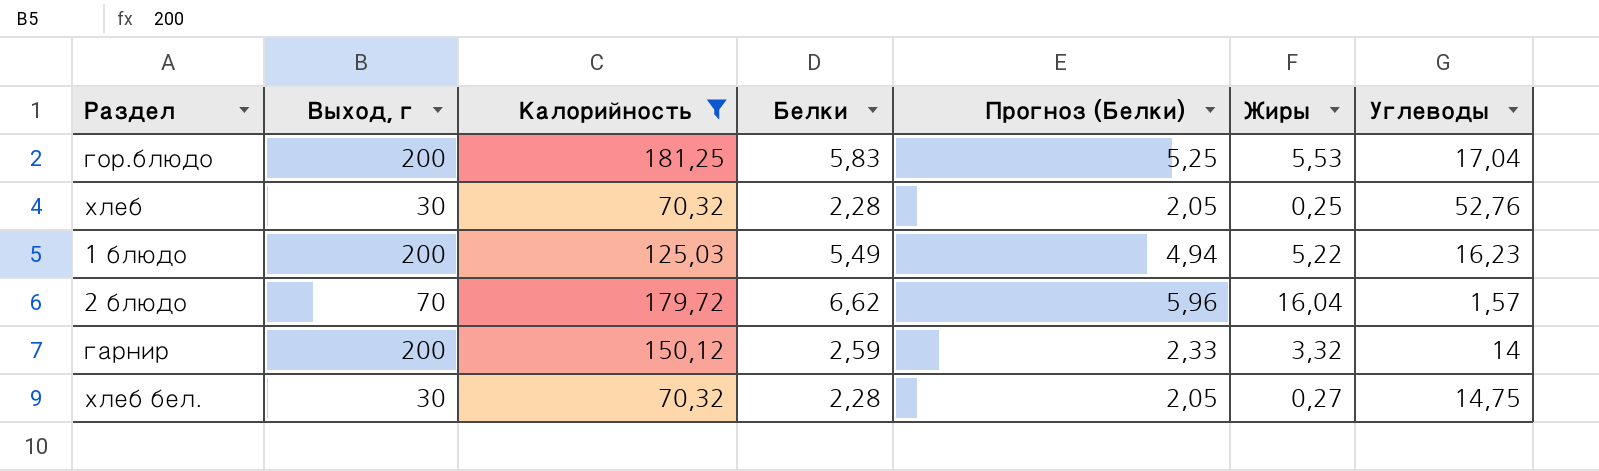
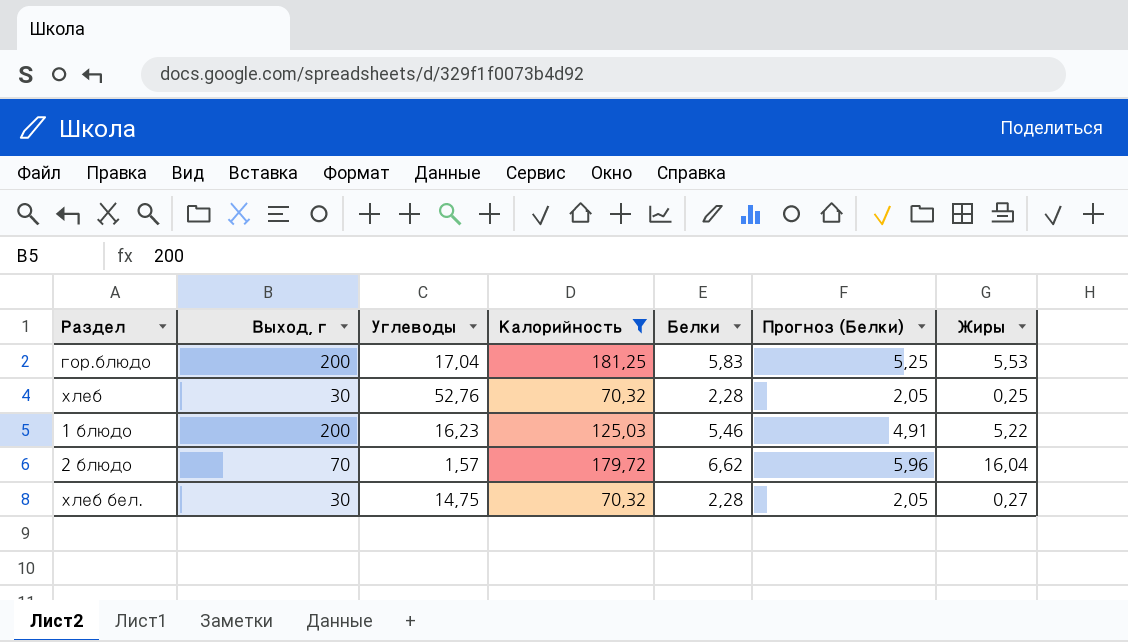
column Углеводы | position: 7 -> 3
row гарнир: 200 | 150,12 | 2,59 | 2,33 | 3,32 | 14 -> none
1 блюдо | Белки: 5,49 -> 5,46
1 блюдо | Прогноз (Белки): 4,94 -> 4,91

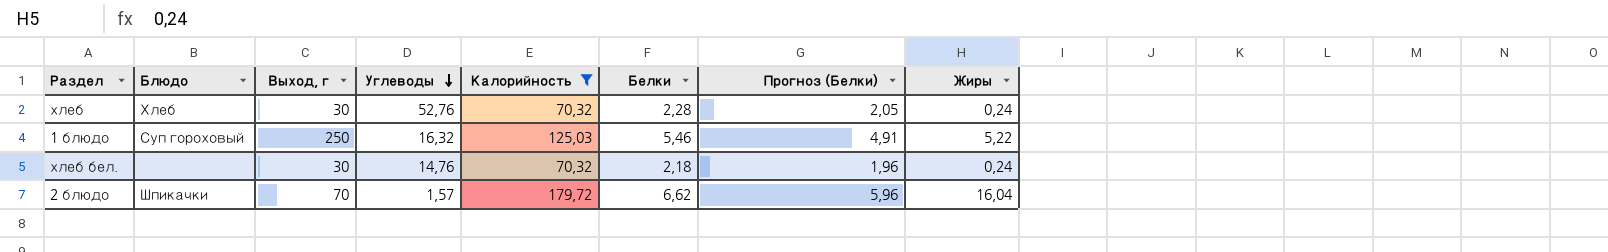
row order: none -> Углеводы descending
column Блюдо | position: none -> 2
row гор.блюдо: 200 | 17,04 | 181,25 | 5,83 | 5,25 | 5,53 -> none
хлеб | Жиры: 0,25 -> 0,24
1 блюдо | Выход, г: 200 -> 250
1 блюдо | Углеводы: 16,23 -> 16,32
хлеб бел. | Углеводы: 14,75 -> 14,76
хлеб бел. | Белки: 2,28 -> 2,18
хлеб бел. | Прогноз (Белки): 2,05 -> 1,96
хлеб бел. | Жиры: 0,27 -> 0,24

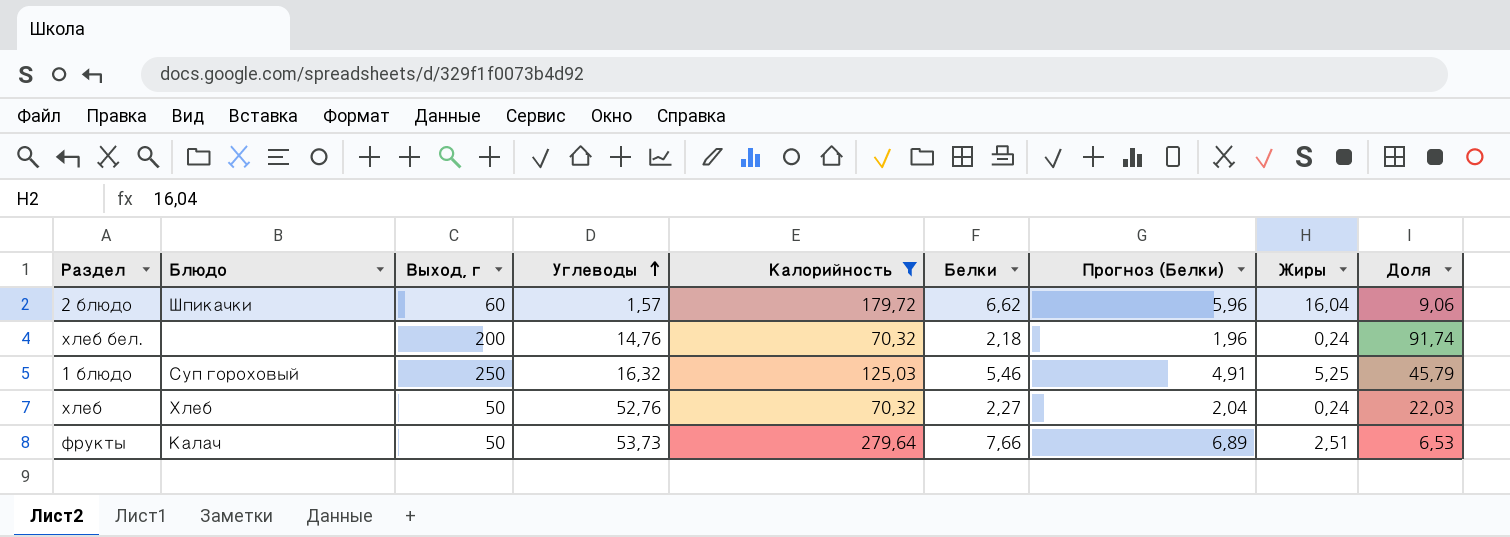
row order: Углеводы descending -> Углеводы ascending
column Доля | formula: none -> [Выход, г] / [Белки]
2 блюдо | Выход, г: 70 -> 60
хлеб бел. | Выход, г: 30 -> 200
1 блюдо | Жиры: 5,22 -> 5,25
хлеб | Выход, г: 30 -> 50
хлеб | Белки: 2,28 -> 2,27
хлеб | Прогноз (Белки): 2,05 -> 2,04
row фрукты: none -> Калач | 50 | 53,73 | 279,64 | 7,66 | 6,89 | 2,51 | 6,53

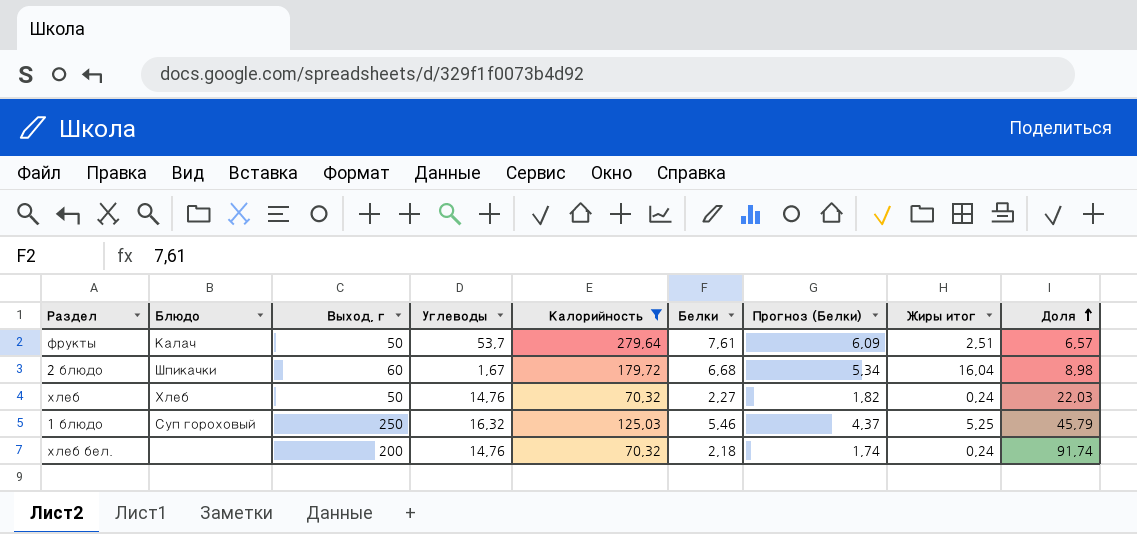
row order: Углеводы ascending -> Доля ascending
column Прогноз (Белки) | formula: [Белки] * 0,9 -> [Белки] * 0,8
column name: Жиры -> Жиры итог
фрукты | Углеводы: 53,73 -> 53,7
фрукты | Белки: 7,66 -> 7,61
фрукты | Доля: 6,53 -> 6,57
2 блюдо | Углеводы: 1,57 -> 1,67
2 блюдо | Белки: 6,62 -> 6,68
2 блюдо | Доля: 9,06 -> 8,98
хлеб | Углеводы: 52,76 -> 14,76

